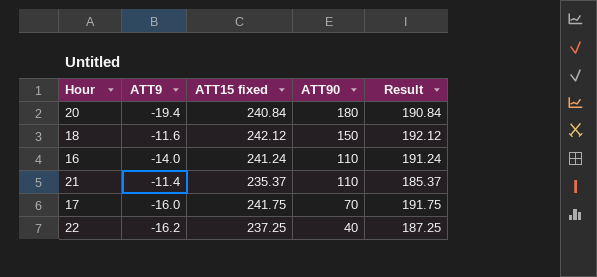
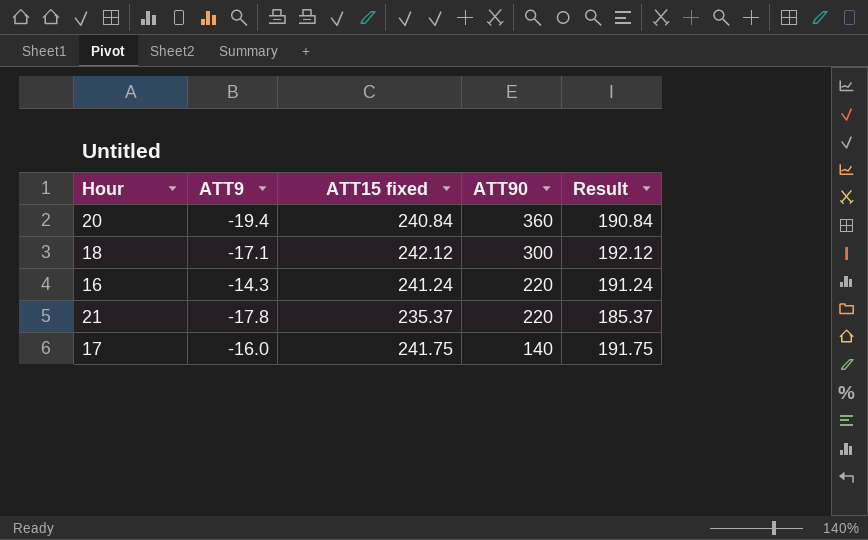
row 22: -16.2 | 237.25 | 40 | 187.25 -> none
20 | ATT90: 180 -> 360
18 | ATT9: -11.6 -> -17.1
18 | ATT90: 150 -> 300
16 | ATT9: -14.0 -> -14.3
16 | ATT90: 110 -> 220
21 | ATT9: -11.4 -> -17.8
21 | ATT90: 110 -> 220
17 | ATT90: 70 -> 140

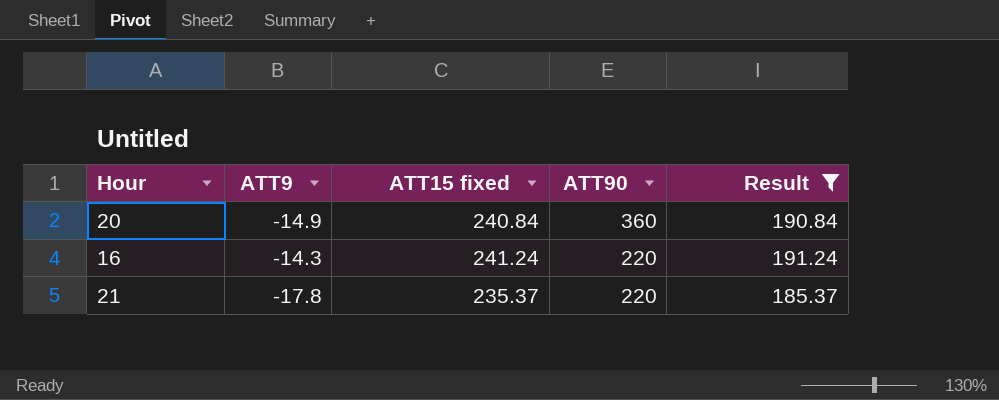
filter: none -> Result <= 191.24
20 | ATT9: -19.4 -> -14.9

